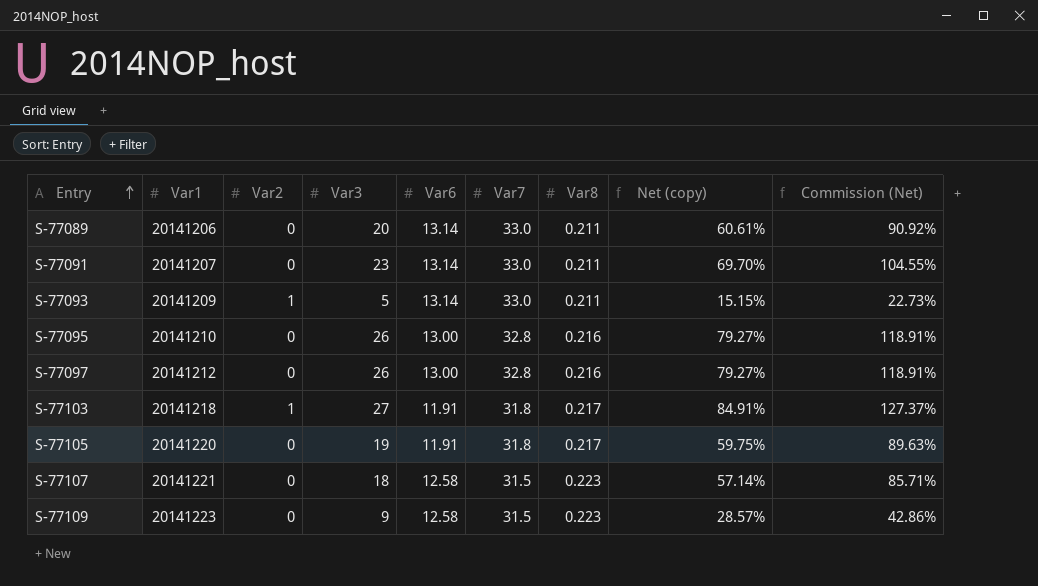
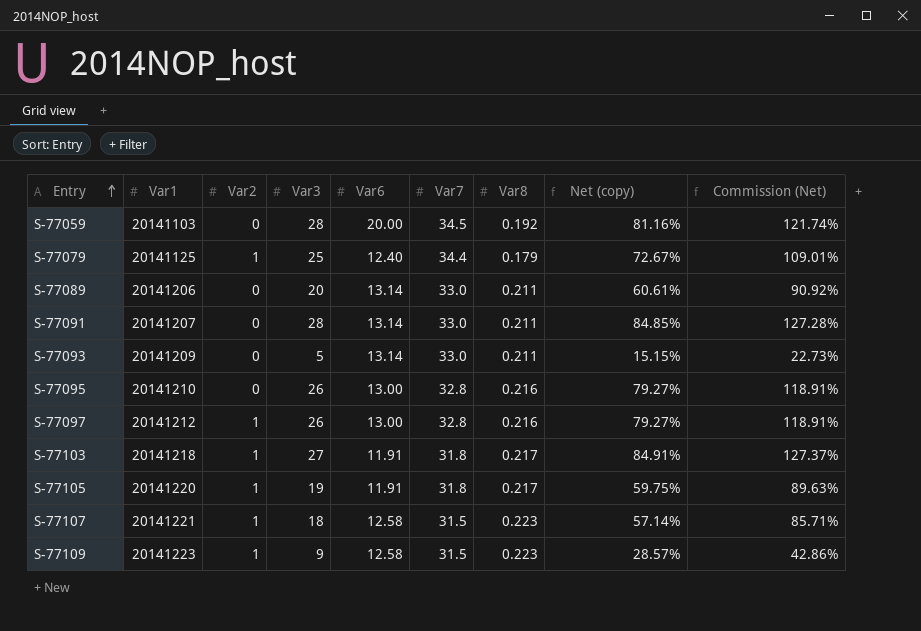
row S-77059: none -> 20141103 | 0 | 28 | 20.00 | 34.5 | 0.192 | 81.16% | 121.74%
row S-77079: none -> 20141125 | 1 | 25 | 12.40 | 34.4 | 0.179 | 72.67% | 109.01%
S-77091 | Var3: 23 -> 28
S-77091 | Net (copy): 69.70% -> 84.85%
S-77091 | Commission (Net): 104.55% -> 127.28%
S-77093 | Var2: 1 -> 0
S-77097 | Var2: 0 -> 1
S-77105 | Var2: 0 -> 1
S-77107 | Var2: 0 -> 1
S-77109 | Var2: 0 -> 1

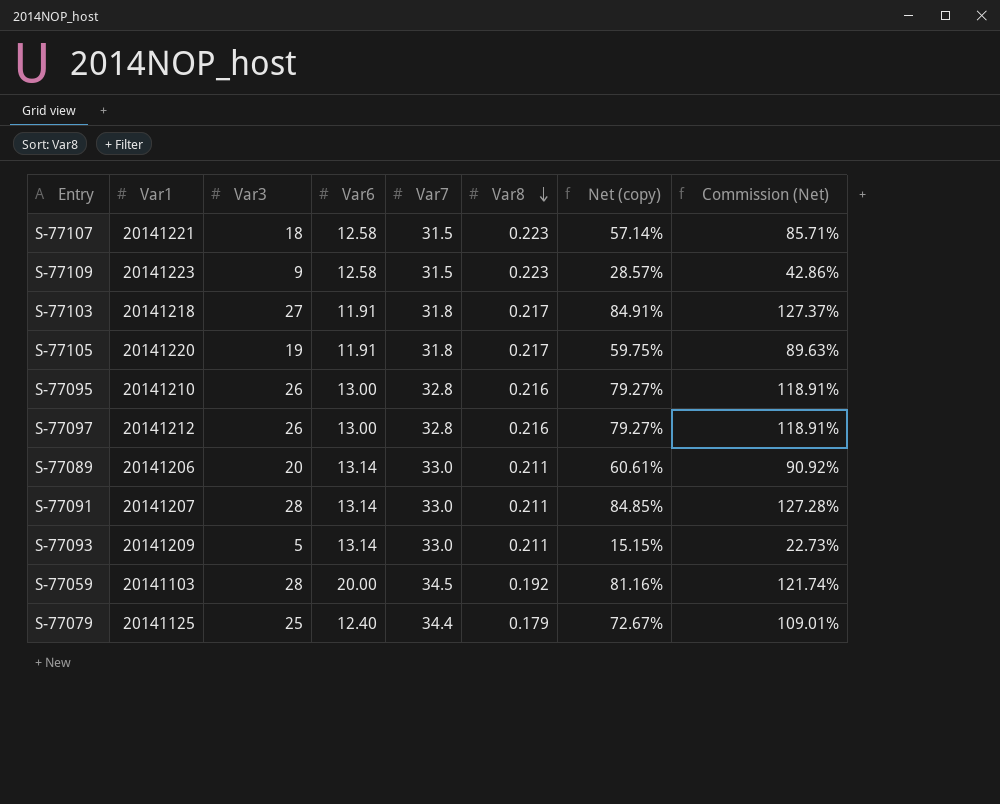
row order: Entry ascending -> Var8 descending
column Var2 | position: 3 -> none

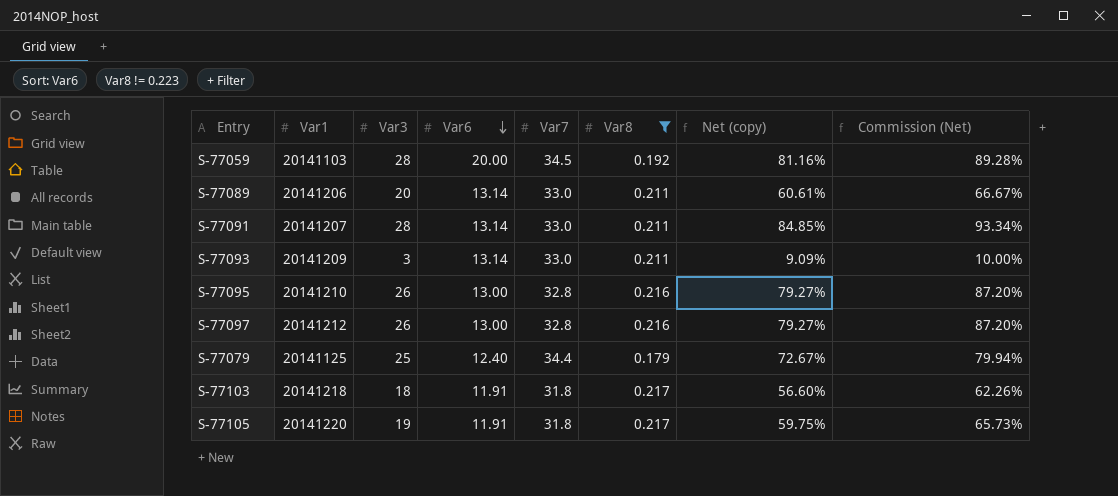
filter: none -> Var8 != 0.223
row order: Var8 descending -> Var6 descending
column Commission (Net) | formula: [Net (copy)] * 1.5 -> [Net (copy)] * 1.1
S-77093 | Var3: 5 -> 3
S-77093 | Net (copy): 15.15% -> 9.09%
S-77103 | Var3: 27 -> 18
S-77103 | Net (copy): 84.91% -> 56.60%

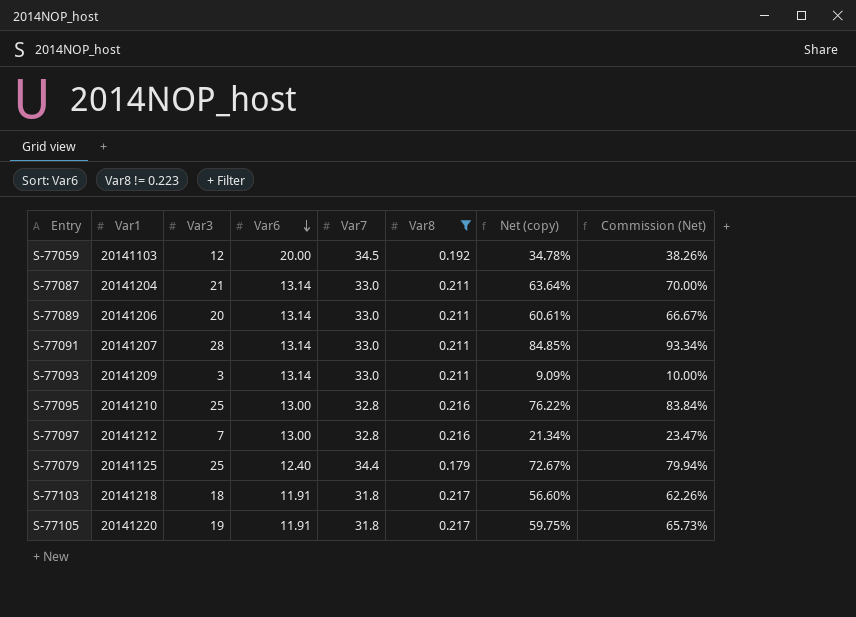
S-77059 | Var3: 28 -> 12
S-77059 | Net (copy): 81.16% -> 34.78%
S-77059 | Commission (Net): 89.28% -> 38.26%
row S-77087: none -> 20141204 | 21 | 13.14 | 33.0 | 0.211 | 63.64% | 70.00%
S-77095 | Var3: 26 -> 25
S-77095 | Net (copy): 79.27% -> 76.22%
S-77095 | Commission (Net): 87.20% -> 83.84%
S-77097 | Var3: 26 -> 7
S-77097 | Net (copy): 79.27% -> 21.34%
S-77097 | Commission (Net): 87.20% -> 23.47%

